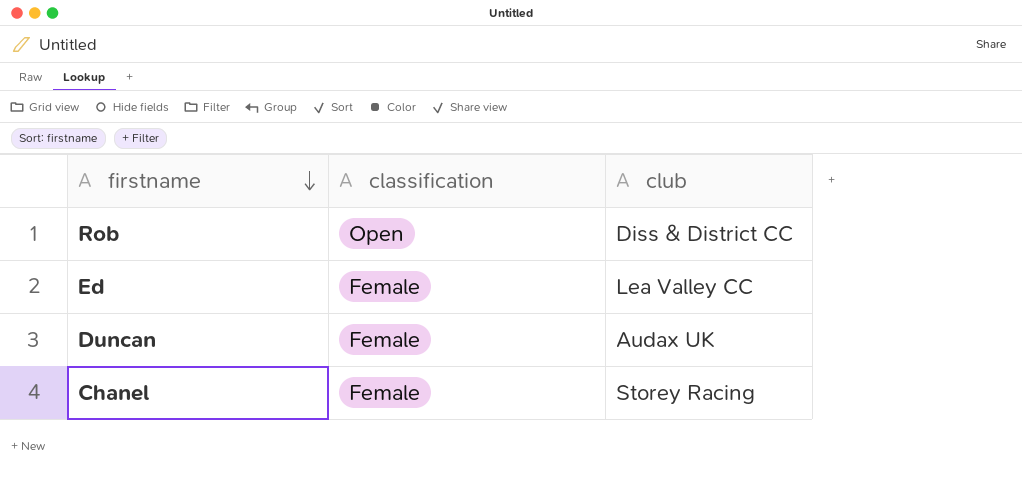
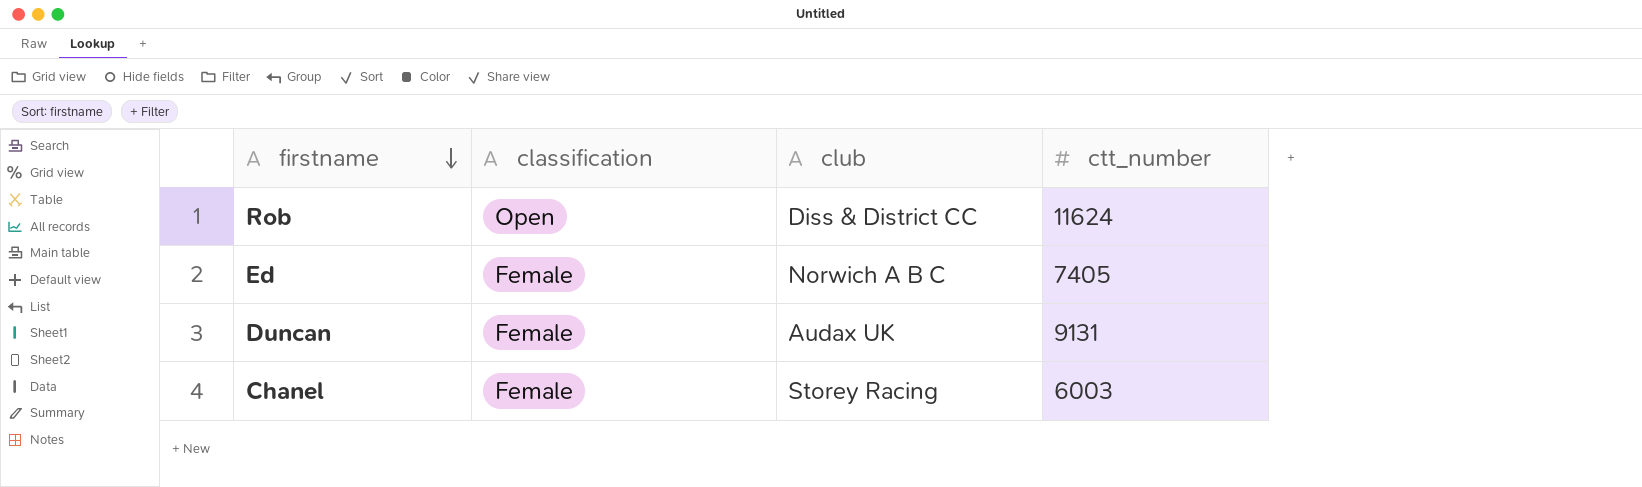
column ctt_number | position: none -> 4
Ed | club: Lea Valley CC -> Norwich A B C

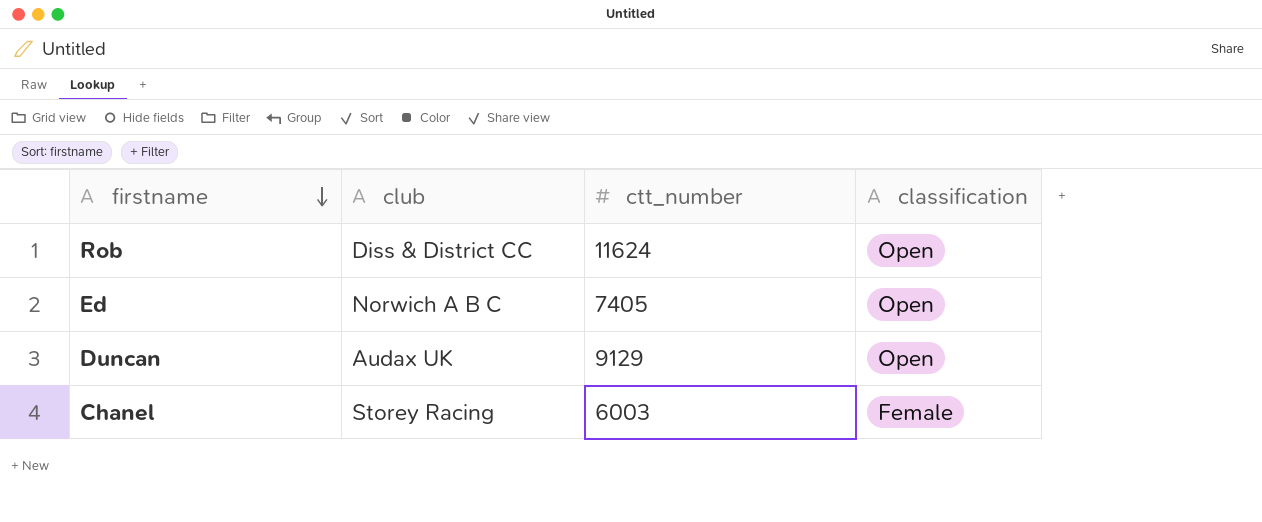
column classification | position: 2 -> 4
Ed | classification: Female -> Open
Duncan | ctt_number: 9131 -> 9129
Duncan | classification: Female -> Open

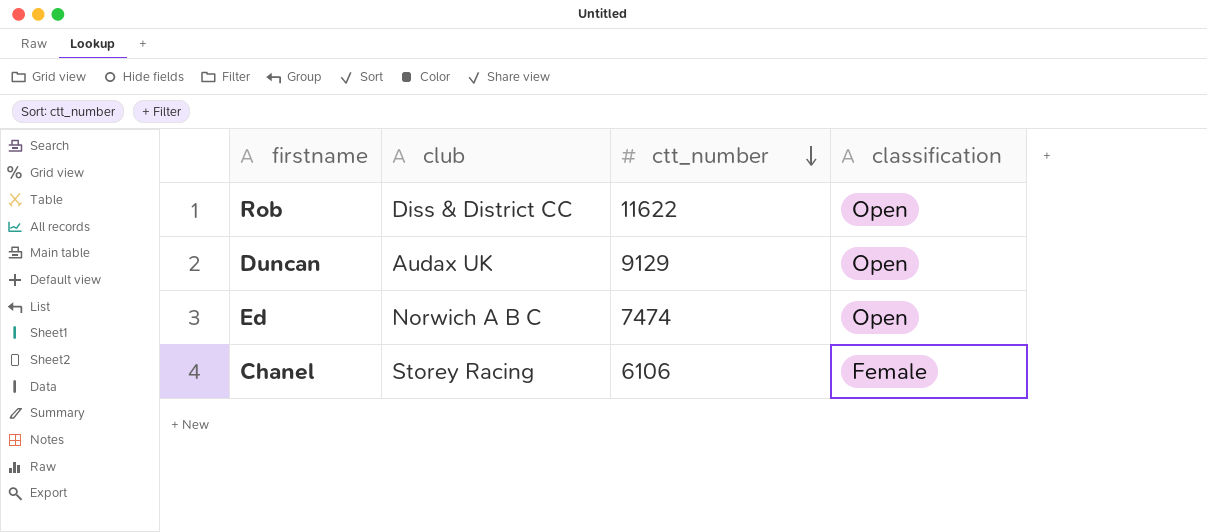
row order: firstname descending -> ctt_number descending
Rob | ctt_number: 11624 -> 11622
Ed | ctt_number: 7405 -> 7474
Chanel | ctt_number: 6003 -> 6106

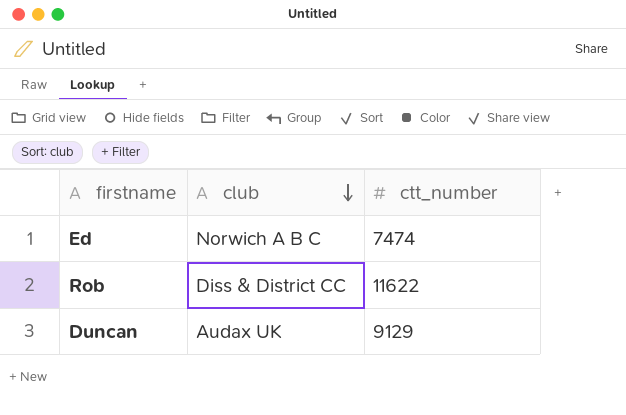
row order: ctt_number descending -> club descending
column classification | position: 4 -> none
row Chanel: Storey Racing | 6106 | Female -> none

